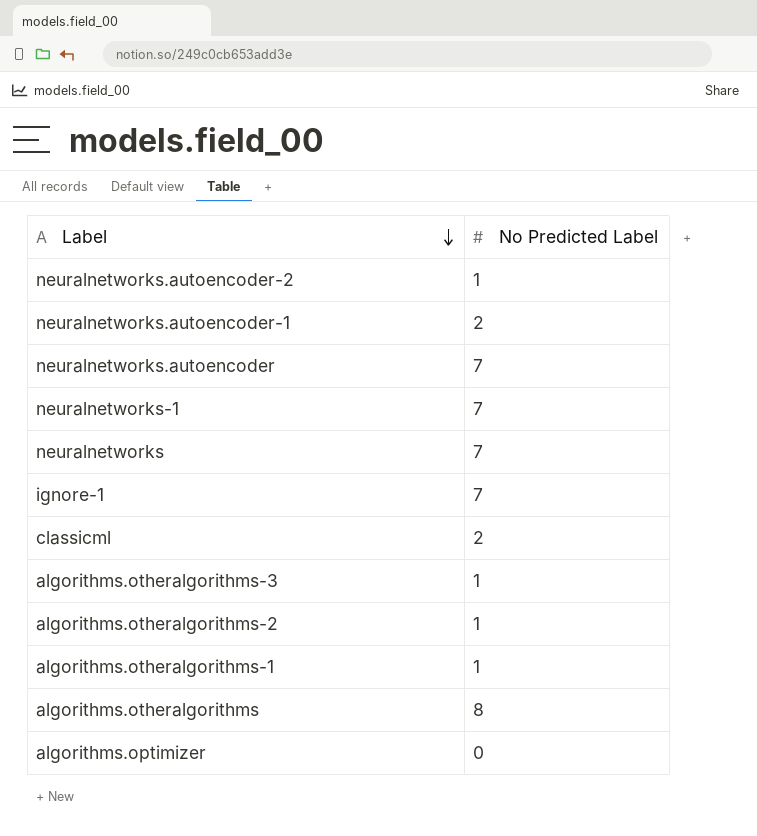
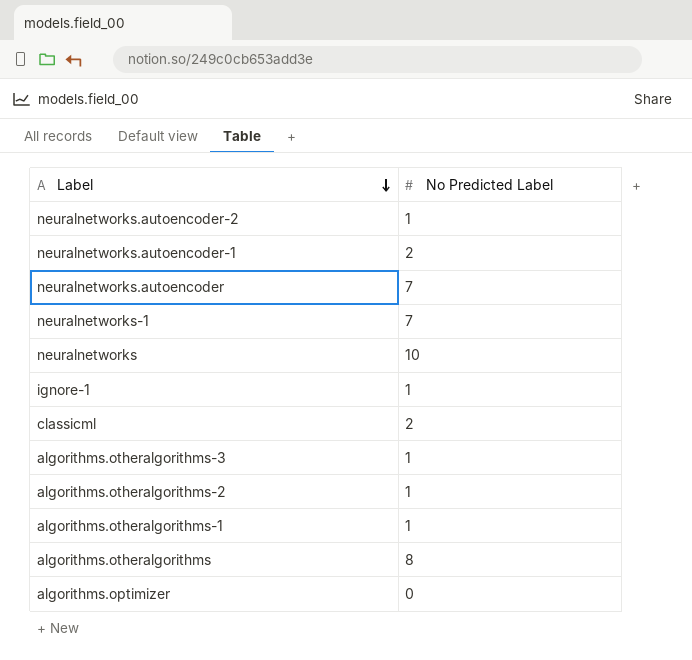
neuralnetworks | No Predicted Label: 7 -> 10
ignore-1 | No Predicted Label: 7 -> 1

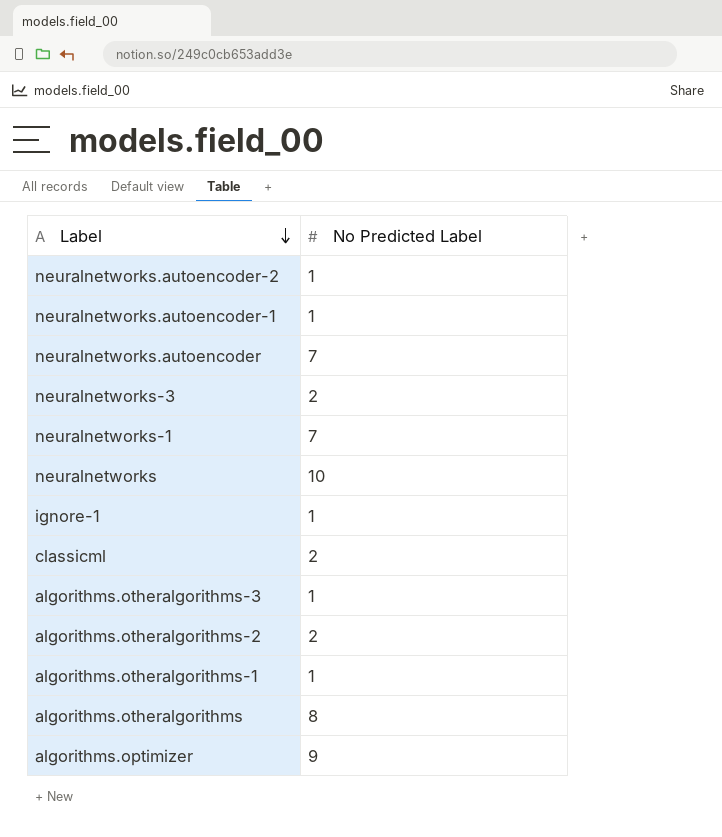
neuralnetworks.autoencoder-1 | No Predicted Label: 2 -> 1
row neuralnetworks-3: none -> 2
algorithms.otheralgorithms-2 | No Predicted Label: 1 -> 2
algorithms.optimizer | No Predicted Label: 0 -> 9

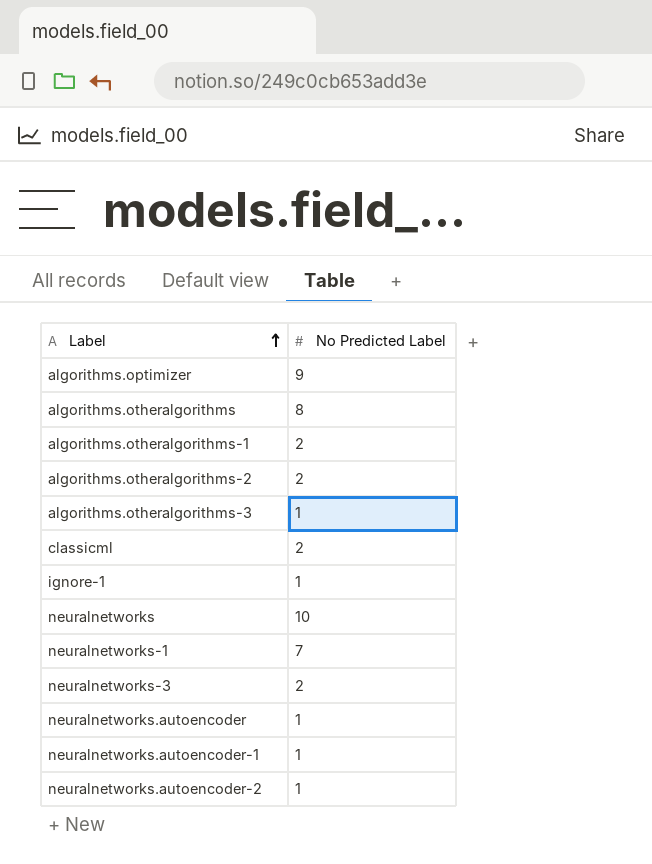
row order: Label descending -> Label ascending
algorithms.otheralgorithms-1 | No Predicted Label: 1 -> 2
neuralnetworks.autoencoder | No Predicted Label: 7 -> 1

